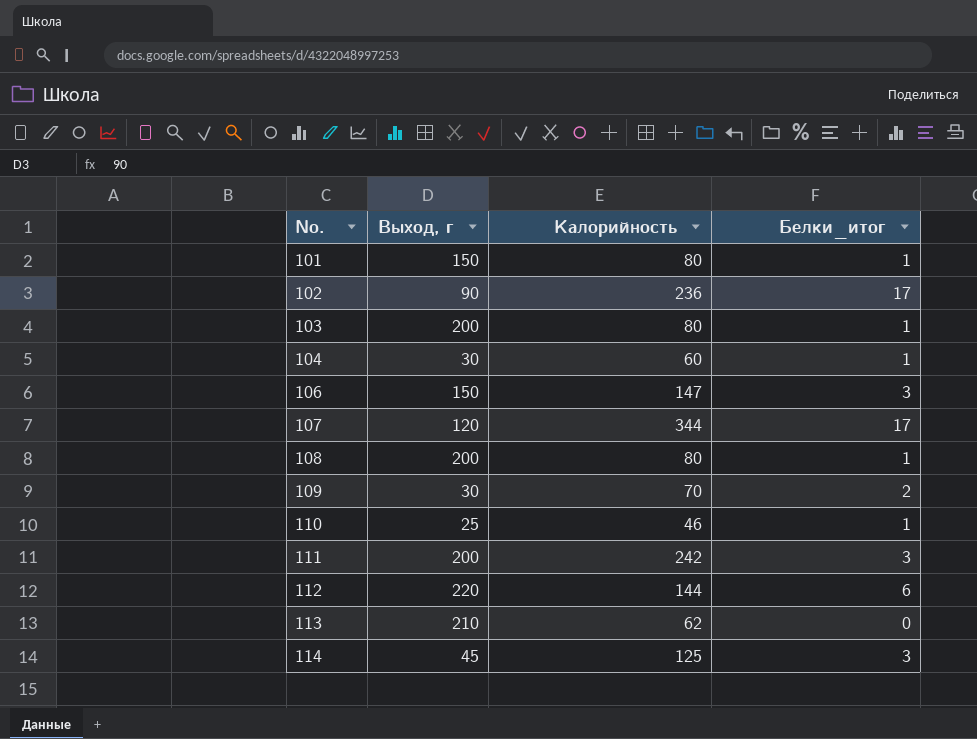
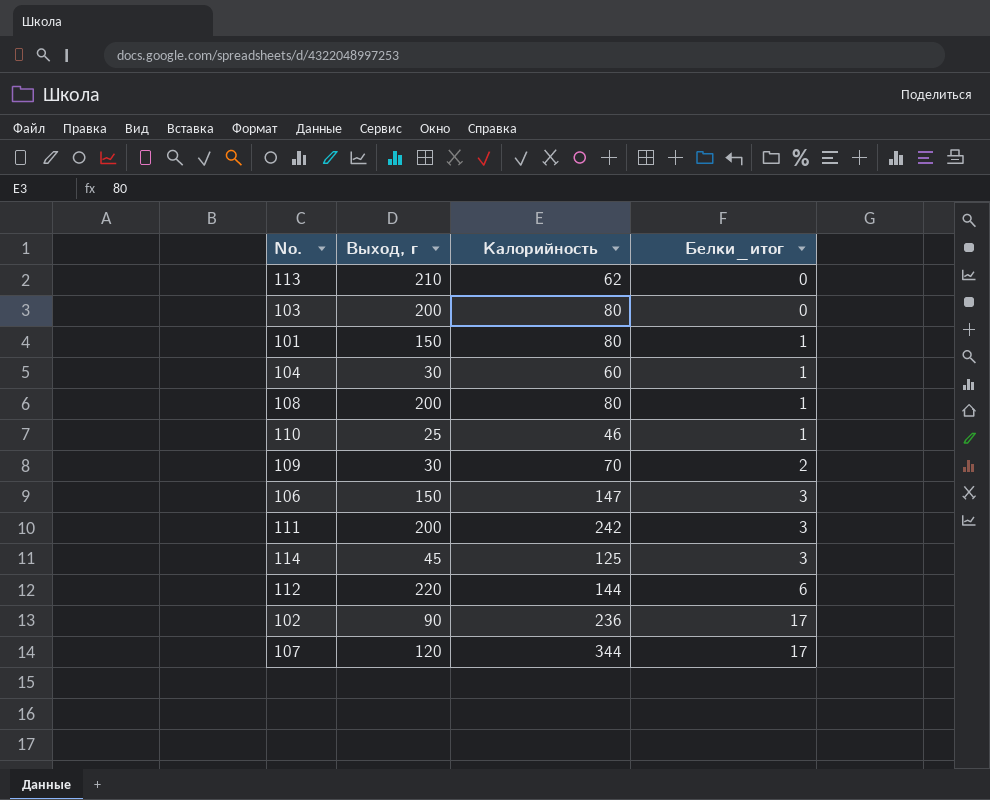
row order: No. ascending -> Белки_итог ascending
103 | Белки_итог: 1 -> 0

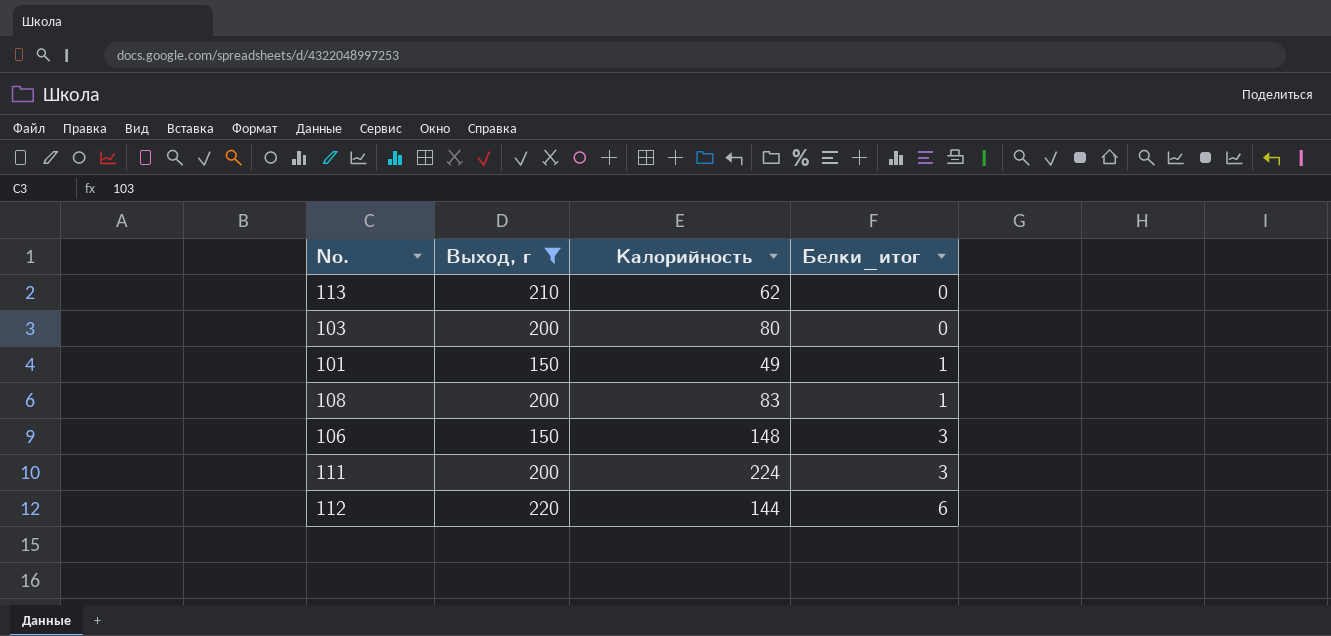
filter: none -> Выход, г >= 150
101 | Калорийность: 80 -> 49
108 | Калорийность: 80 -> 83
106 | Калорийность: 147 -> 148
111 | Калорийность: 242 -> 224

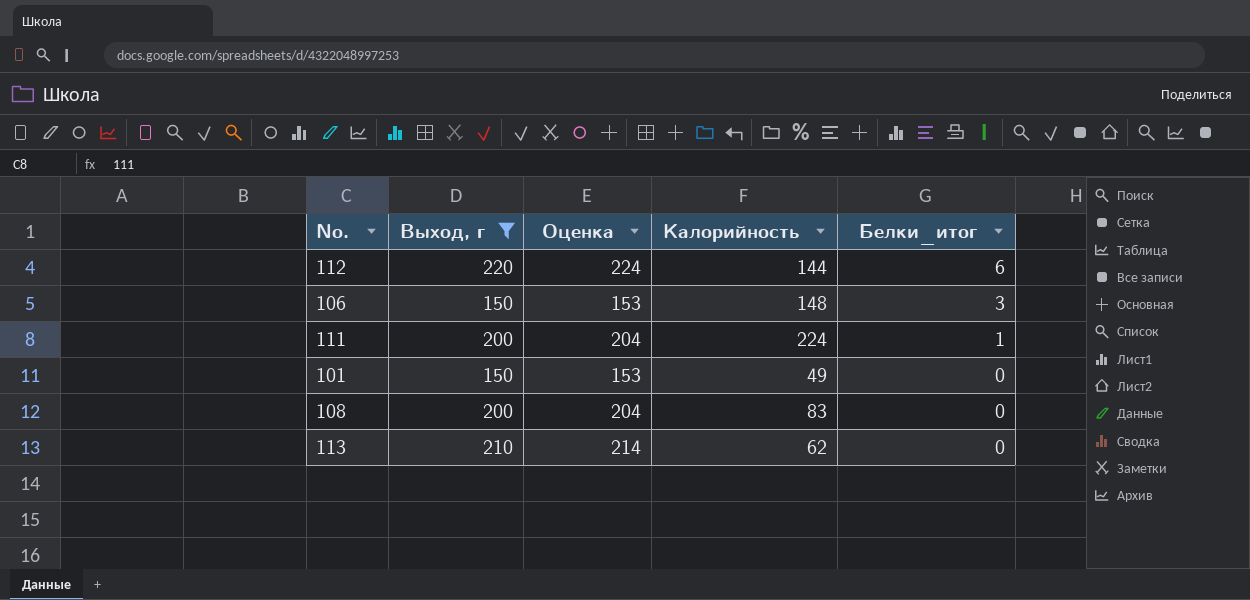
row order: Белки_итог ascending -> Белки_итог descending
column Оценка | formula: none -> [Выход, г] * 1,02
row 103: 200 | 80 | 0 -> none
111 | Белки_итог: 3 -> 1
101 | Белки_итог: 1 -> 0
108 | Белки_итог: 1 -> 0

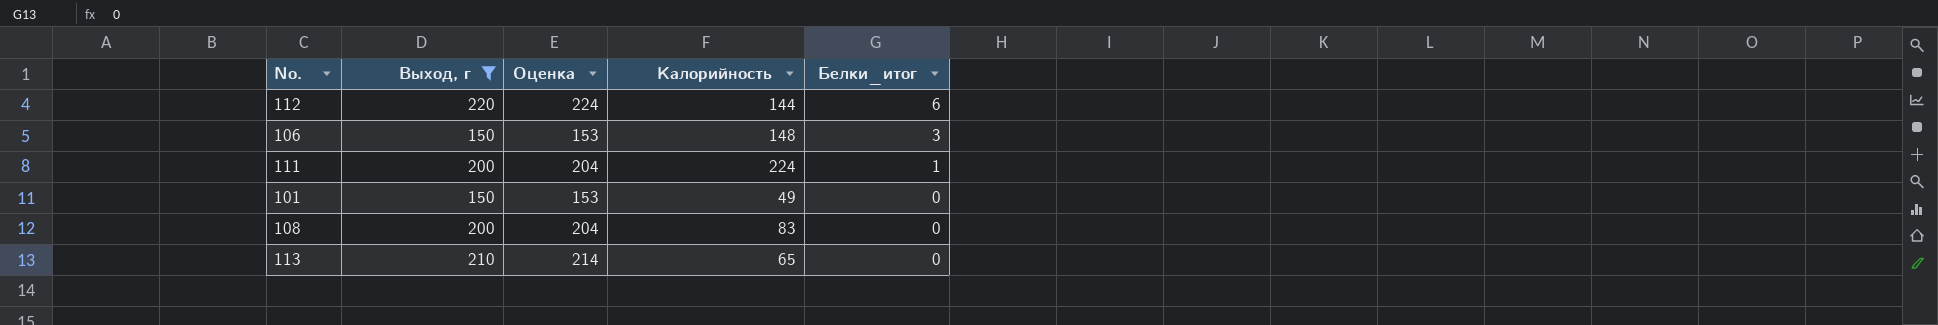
113 | Калорийность: 62 -> 65

